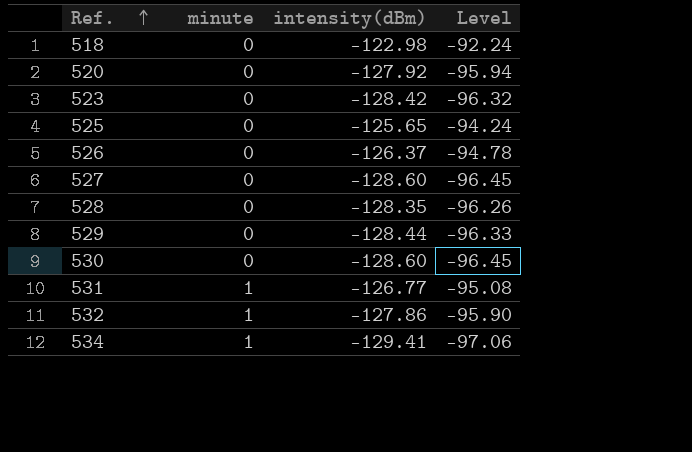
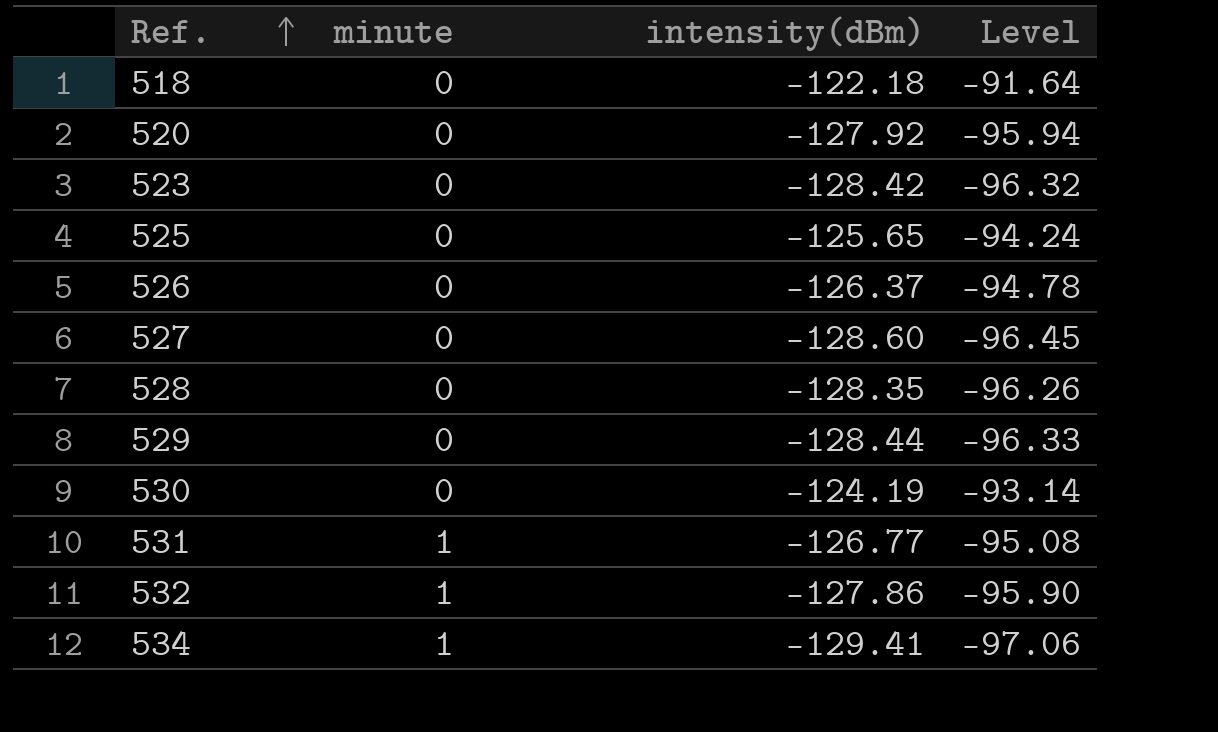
518 | intensity(dBm): -122.98 -> -122.18
518 | Level: -92.24 -> -91.64
530 | intensity(dBm): -128.60 -> -124.19
530 | Level: -96.45 -> -93.14

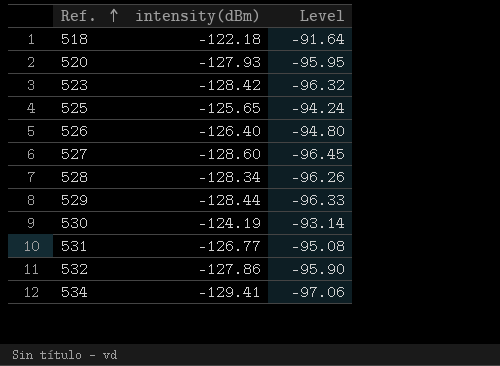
column minute | position: 2 -> none
520 | intensity(dBm): -127.92 -> -127.93
520 | Level: -95.94 -> -95.95
526 | intensity(dBm): -126.37 -> -126.40
526 | Level: -94.78 -> -94.80
528 | intensity(dBm): -128.35 -> -128.34

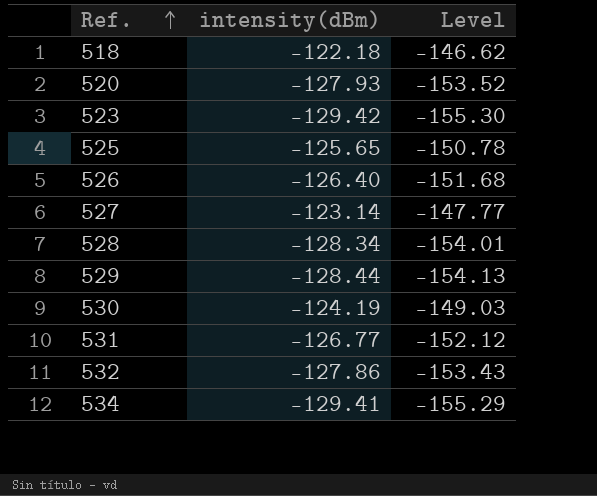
column Level | formula: [intensity(dBm)] * 0.75 -> [intensity(dBm)] * 1.2
523 | intensity(dBm): -128.42 -> -129.42
527 | intensity(dBm): -128.60 -> -123.14

